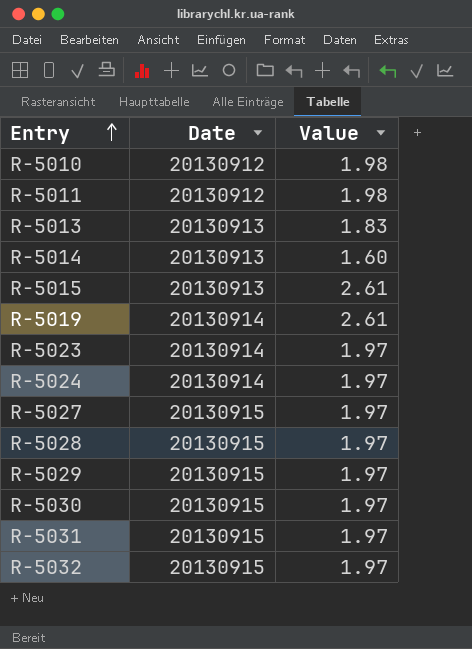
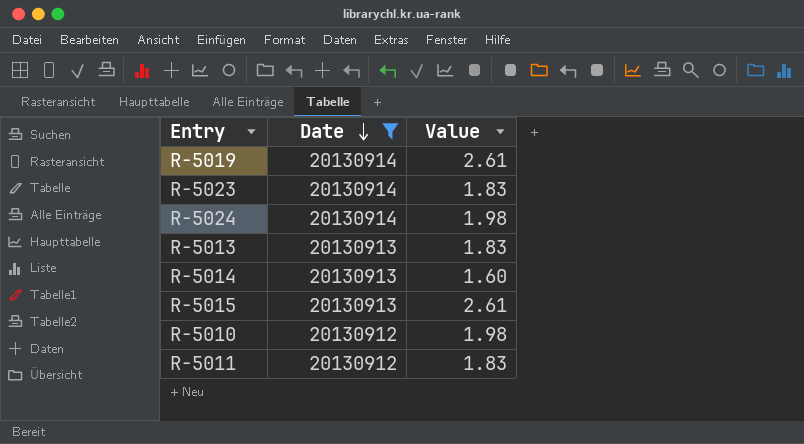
filter: none -> Date != 20130915
row order: Entry ascending -> Date descending
R-5023 | Value: 1.97 -> 1.83
R-5024 | Value: 1.97 -> 1.98
R-5011 | Value: 1.98 -> 1.83

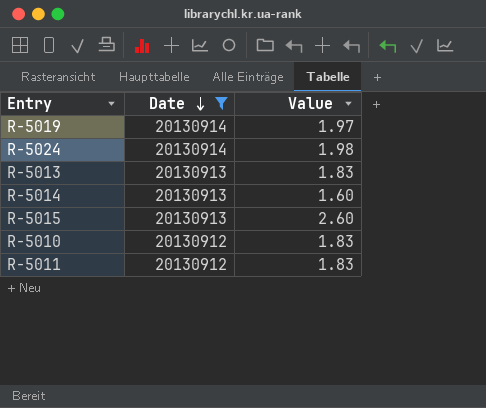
row R-5023: 20130914 | 1.83 -> none
R-5019 | Value: 2.61 -> 1.97
R-5015 | Value: 2.61 -> 2.60
R-5010 | Value: 1.98 -> 1.83

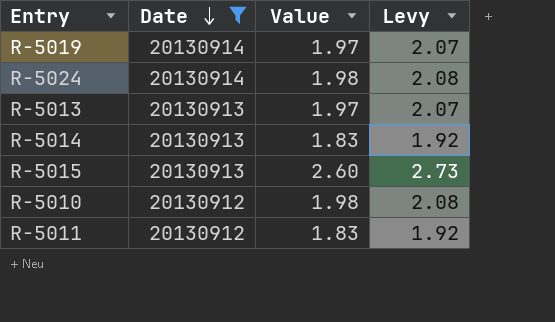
column Levy | formula: none -> [Value] * 1.05
R-5013 | Value: 1.83 -> 1.97
R-5014 | Value: 1.60 -> 1.83
R-5010 | Value: 1.83 -> 1.98

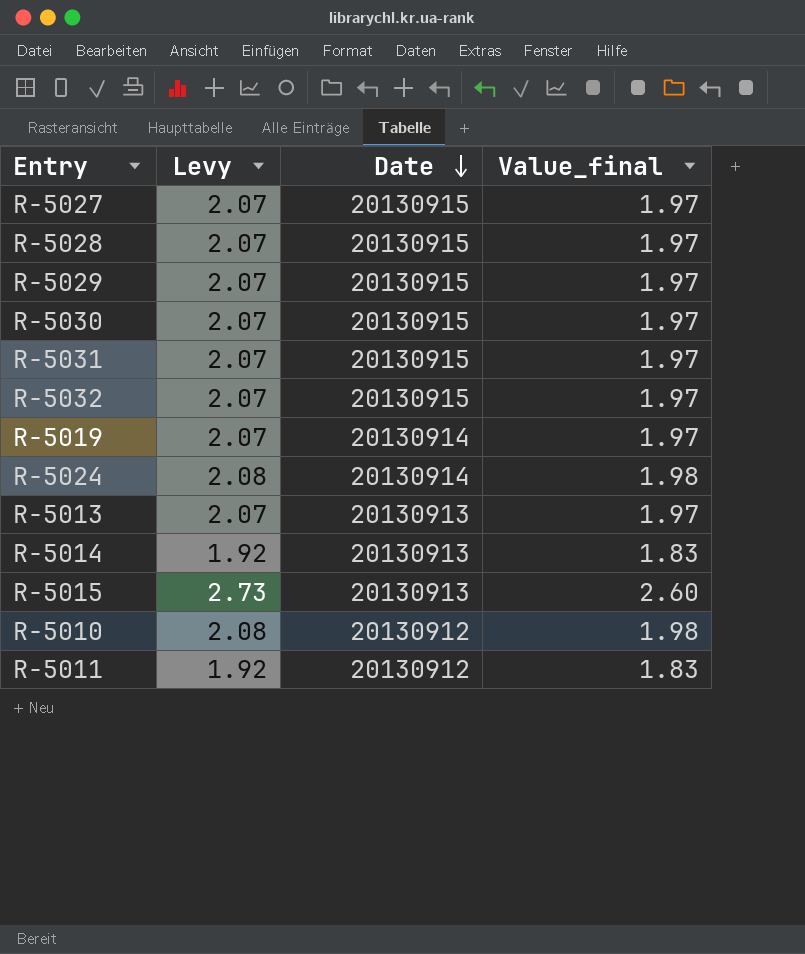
filter: Date != 20130915 -> none
column Levy | position: 4 -> 2
column name: Value -> Value_final

